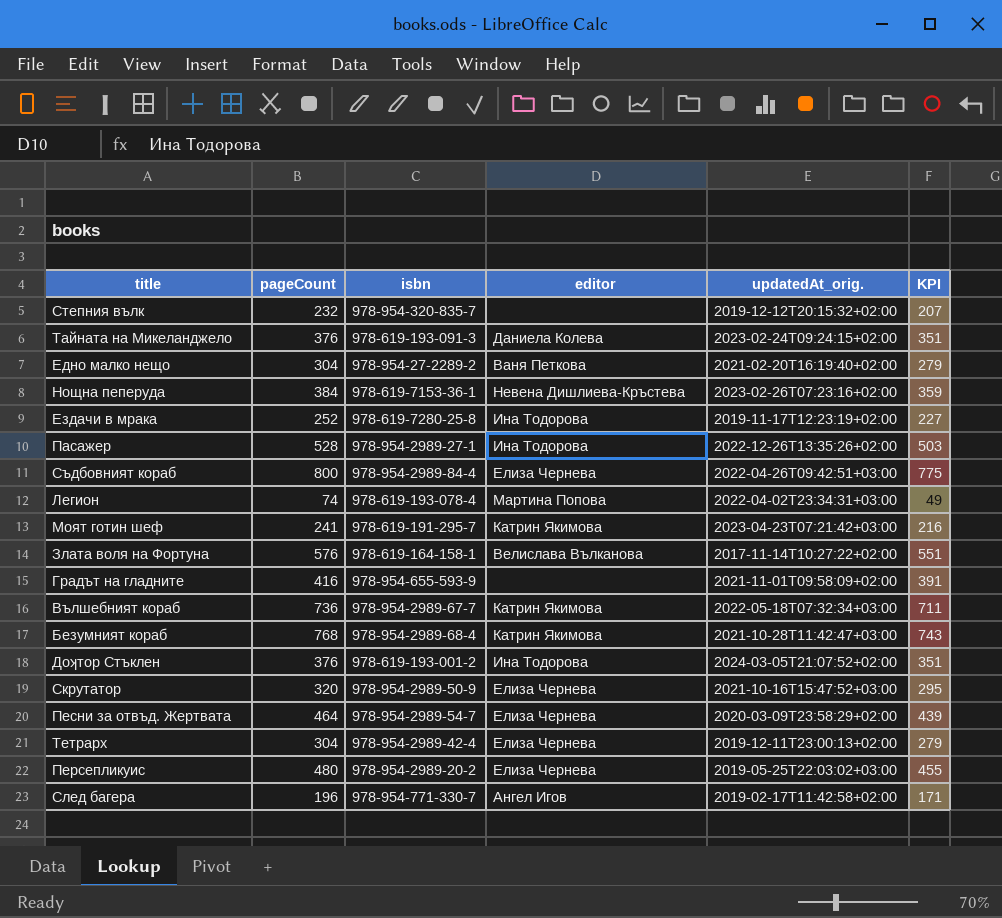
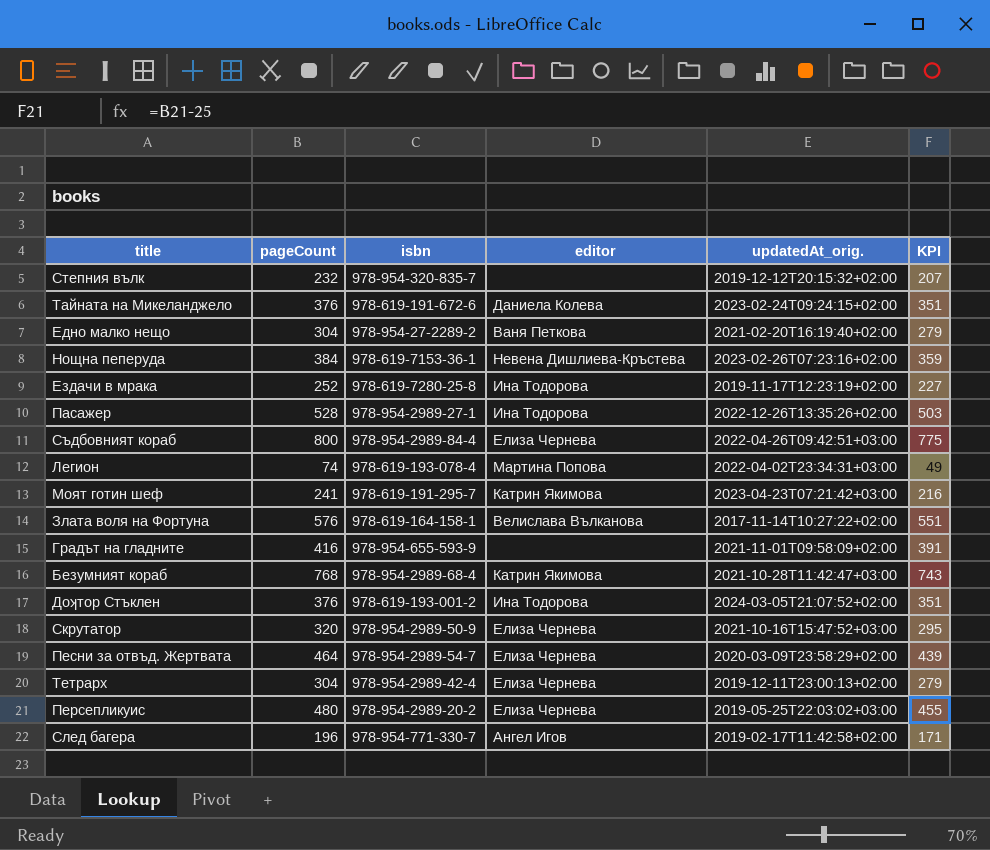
row Вълшебният кораб: 736 | 978-954-2989-67-7 | Катрин Якимова | 2022-05-18T07:32:34+03:00 | 711 -> none
Тайната на Микеланджело | isbn: 978-619-193-091-3 -> 978-619-191-672-6

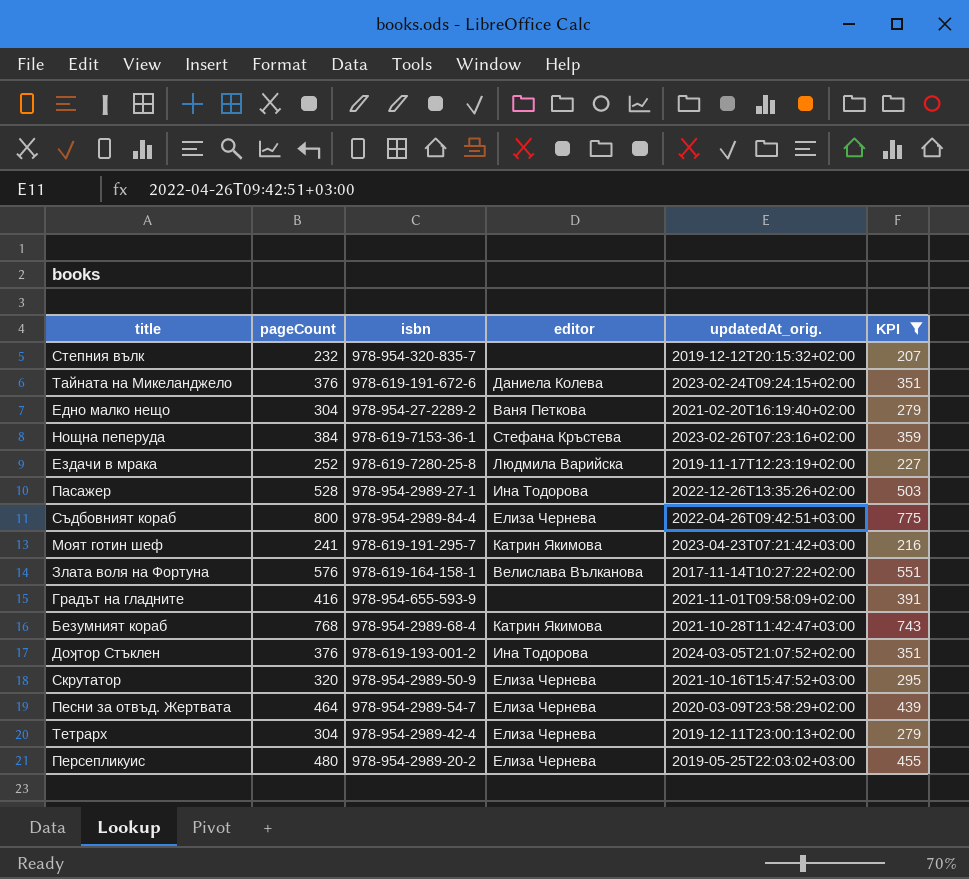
filter: none -> KPI >= 207
Нощна пеперуда | editor: Невена Дишлиева-Кръстева -> Стефана Кръстева
Ездачи в мрака | editor: Ина Тодорова -> Людмила Варийска

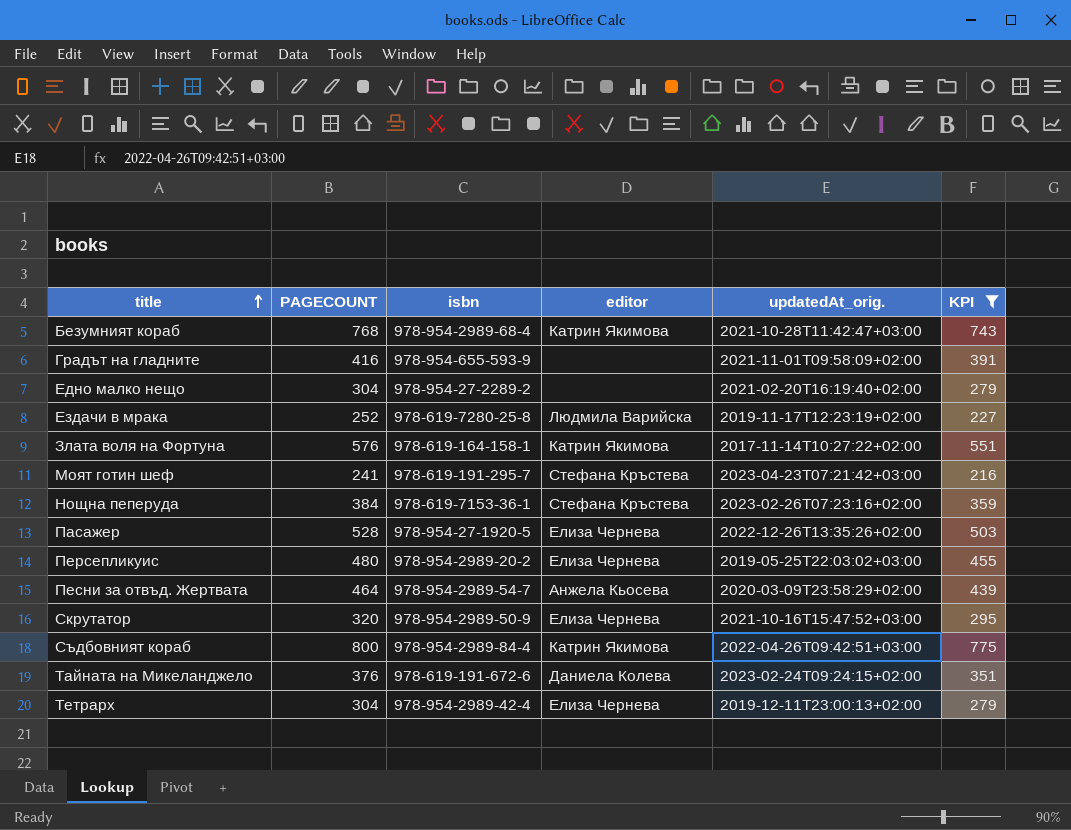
row order: none -> title ascending
column name: pageCount -> PAGECOUNT
row Степния вълк: 232 | 978-954-320-835-7 | none | 2019-12-12T20:15:32+02:00 | 207 -> none
row Доʞтор Стъклен: 376 | 978-619-193-001-2 | Ина Тодорова | 2024-03-05T21:07:52+02:00 | 351 -> none
Едно малко нещо | editor: Ваня Петкова -> none
Злата воля на Фортуна | editor: Велислава Вълканова -> Катрин Якимова
Моят готин шеф | editor: Катрин Якимова -> Стефана Кръстева
Пасажер | isbn: 978-954-2989-27-1 -> 978-954-27-1920-5
Пасажер | editor: Ина Тодорова -> Елиза Чернева
Песни за отвъд. Жертвата | editor: Елиза Чернева -> Анжела Кьосева
Съдбовният кораб | editor: Елиза Чернева -> Катрин Якимова

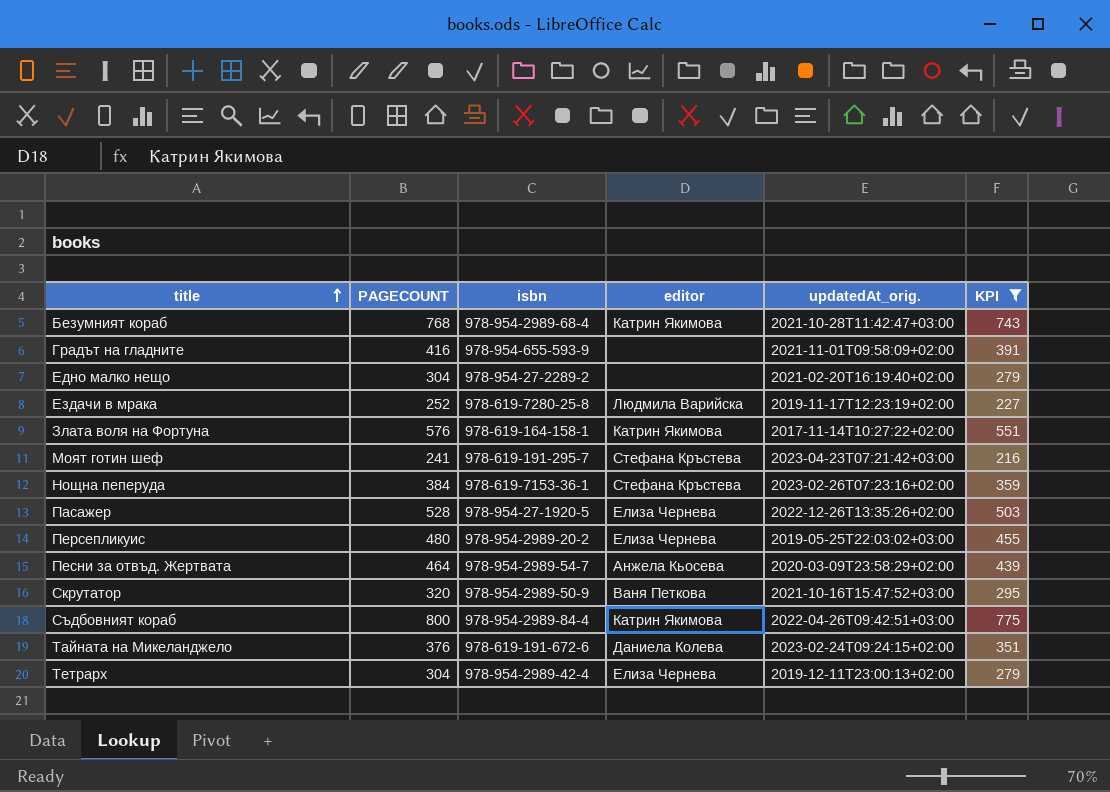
Скрутатор | editor: Елиза Чернева -> Ваня Петкова

